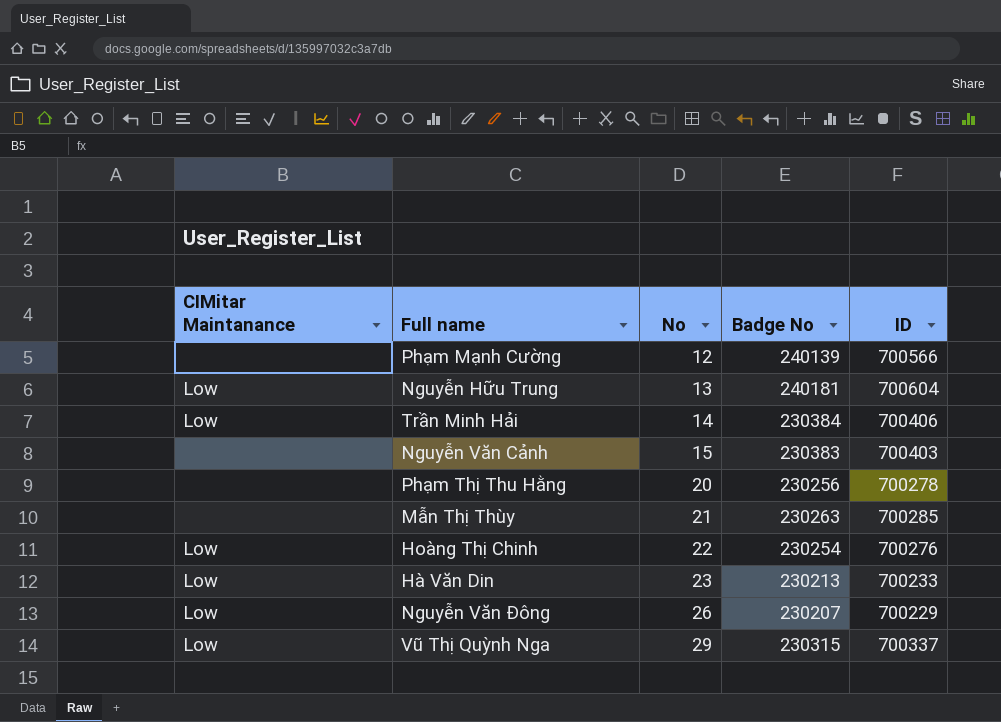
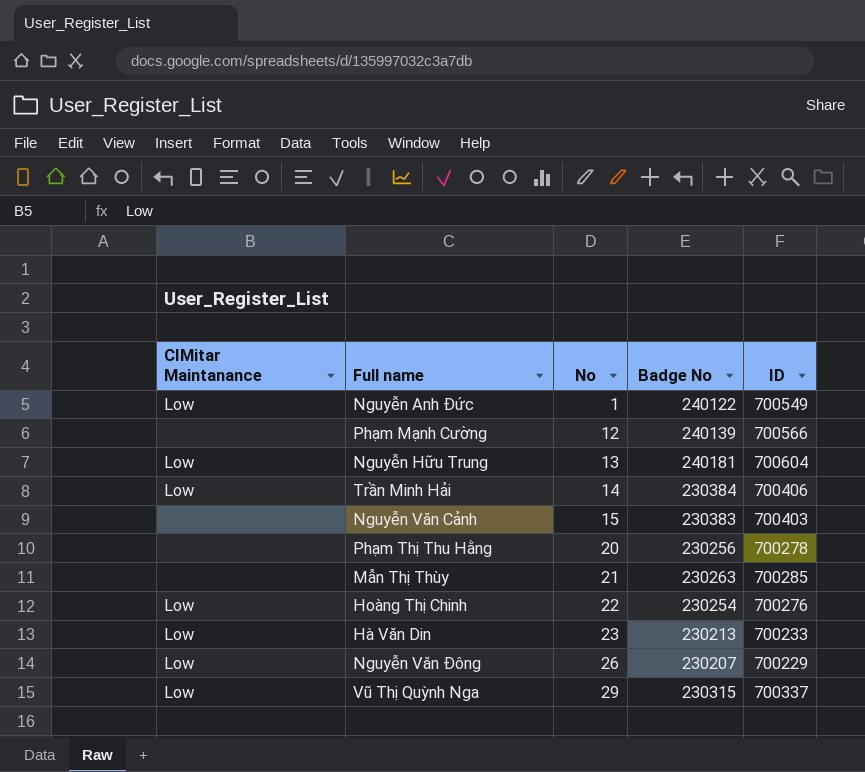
row Nguyễn Anh Đức: none -> Low | 1 | 240122 | 700549

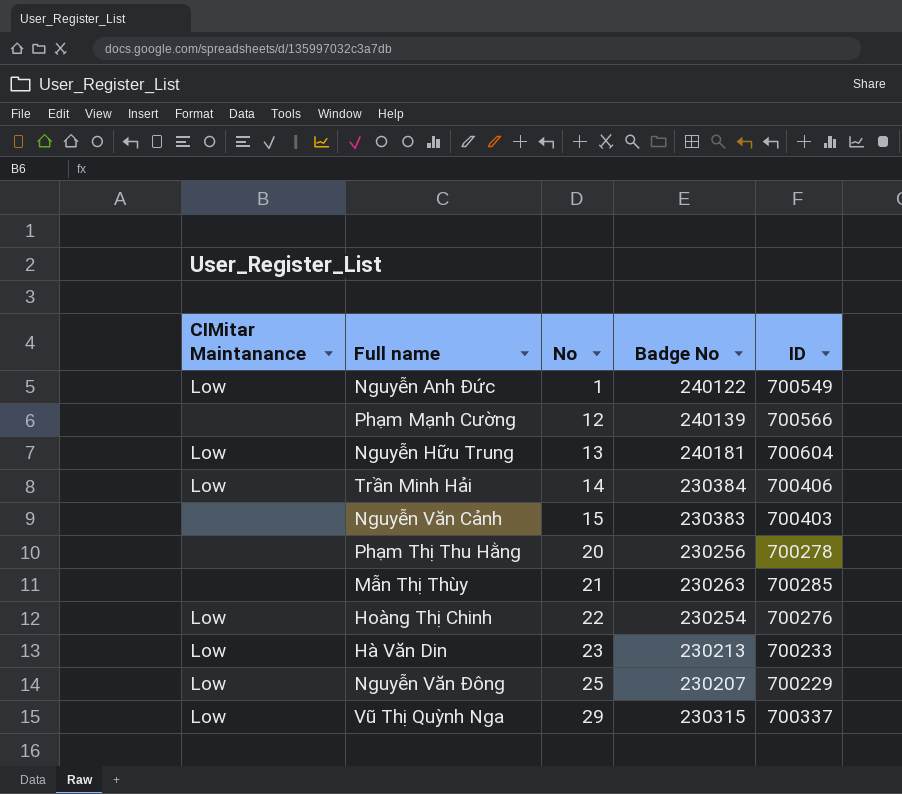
Nguyễn Văn Đông | No: 26 -> 25

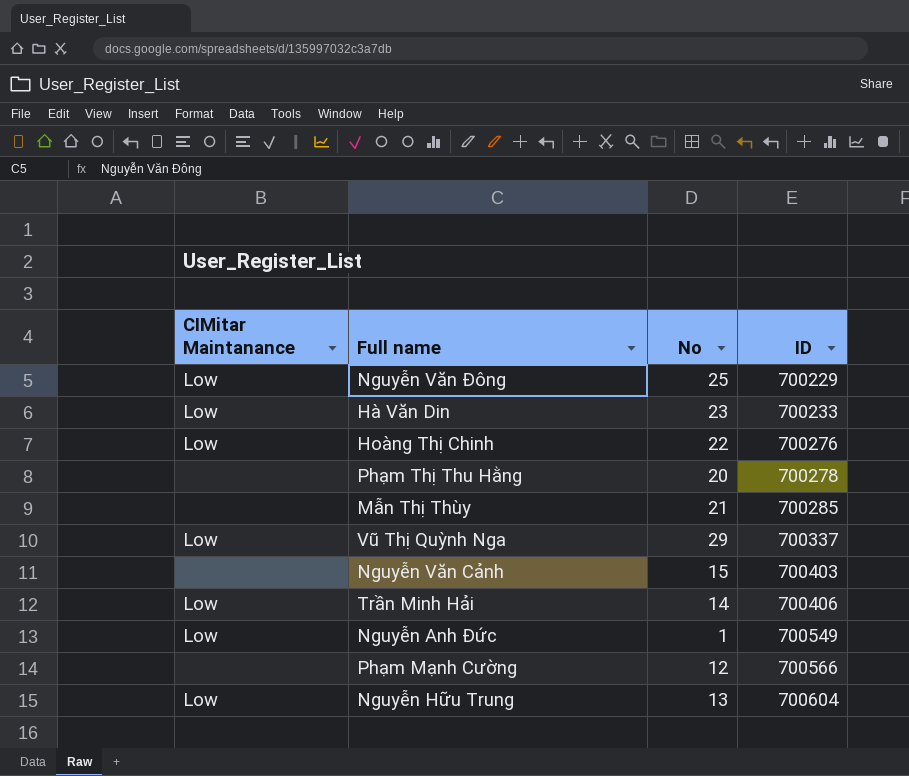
row order: No ascending -> ID ascending
column Badge No | position: 4 -> none

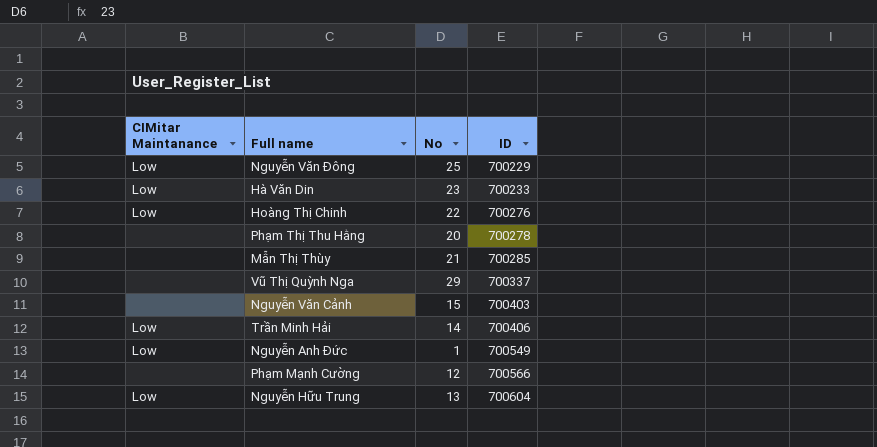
Vũ Thị Quỳnh Nga | CIMitar Maintanance: Low -> none

